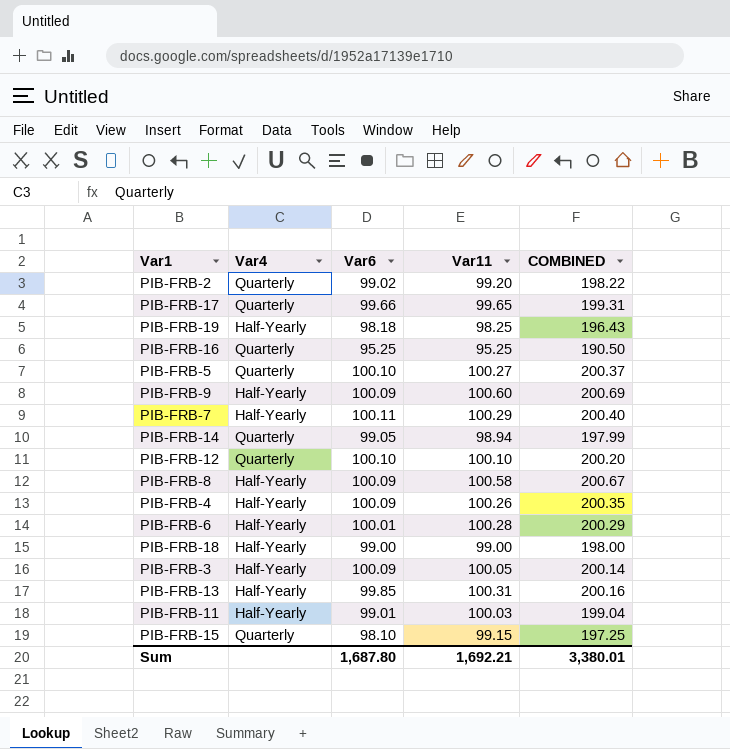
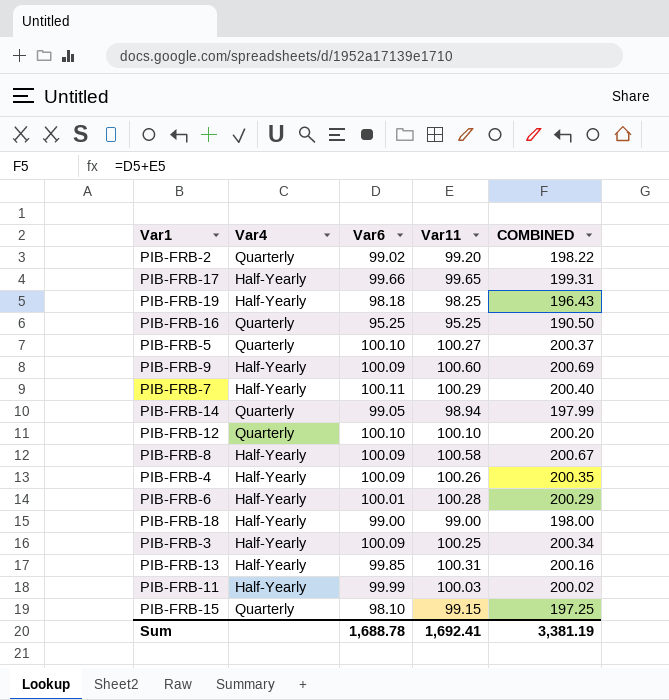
PIB-FRB-17 | Var4: Quarterly -> Half-Yearly
PIB-FRB-3 | Var11: 100.05 -> 100.25
PIB-FRB-3 | COMBINED: 200.14 -> 200.34
PIB-FRB-11 | Var6: 99.01 -> 99.99
PIB-FRB-11 | COMBINED: 199.04 -> 200.02
Sum | Var6: 1,687.80 -> 1,688.78
Sum | Var11: 1,692.21 -> 1,692.41
Sum | COMBINED: 3,380.01 -> 3,381.19

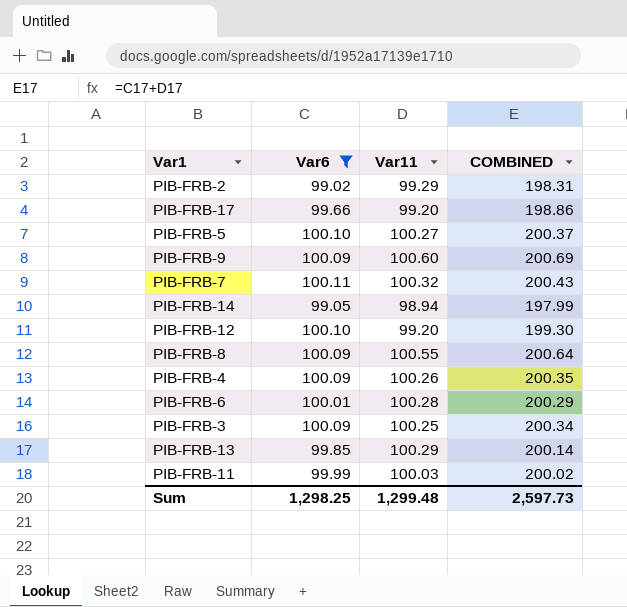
filter: none -> Var6 >= 99.02
column Var4 | position: 2 -> none
PIB-FRB-2 | Var11: 99.20 -> 99.29
PIB-FRB-2 | COMBINED: 198.22 -> 198.31
PIB-FRB-17 | Var11: 99.65 -> 99.20
PIB-FRB-17 | COMBINED: 199.31 -> 198.86
PIB-FRB-7 | Var11: 100.29 -> 100.32
PIB-FRB-7 | COMBINED: 200.40 -> 200.43
PIB-FRB-12 | Var11: 100.10 -> 99.20
PIB-FRB-12 | COMBINED: 200.20 -> 199.30
PIB-FRB-8 | Var11: 100.58 -> 100.55
PIB-FRB-8 | COMBINED: 200.67 -> 200.64
PIB-FRB-13 | Var11: 100.31 -> 100.29
PIB-FRB-13 | COMBINED: 200.16 -> 200.14
Sum | Var6: 1,688.78 -> 1,298.25
Sum | Var11: 1,692.41 -> 1,299.48
Sum | COMBINED: 3,381.19 -> 2,597.73

